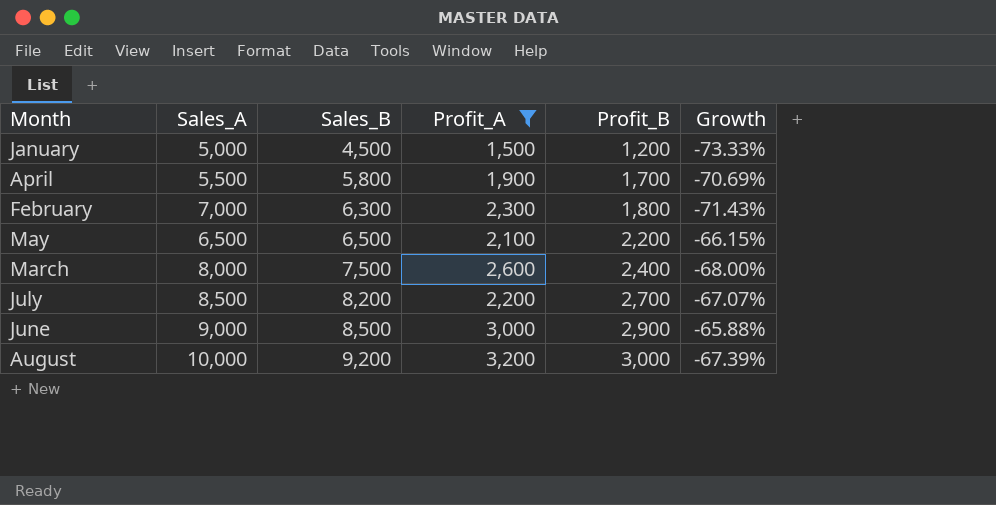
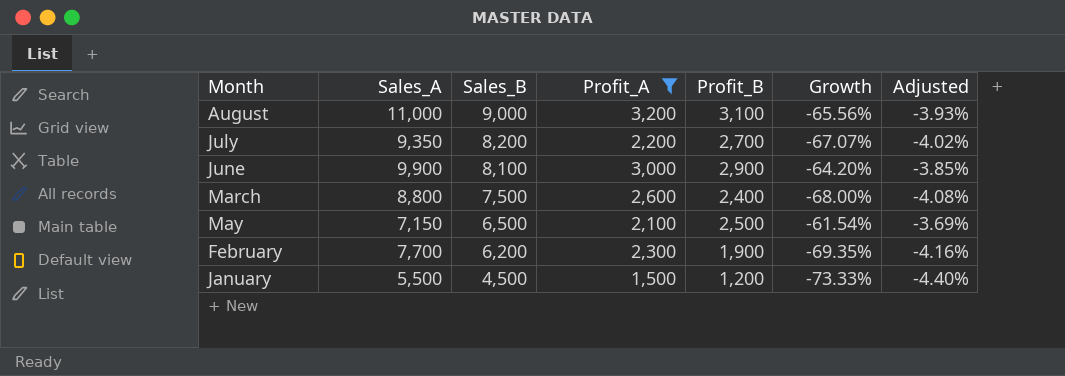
row order: Sales_B ascending -> Sales_B descending
column Adjusted | formula: none -> [Growth] * 0.06
row April: 5,500 | 5,800 | 1,900 | 1,700 | -70.69% -> none
August | Sales_A: 10,000 -> 11,000
August | Sales_B: 9,200 -> 9,000
August | Profit_B: 3,000 -> 3,100
August | Growth: -67.39% -> -65.56%
July | Sales_A: 8,500 -> 9,350
June | Sales_A: 9,000 -> 9,900
June | Sales_B: 8,500 -> 8,100
June | Growth: -65.88% -> -64.20%
March | Sales_A: 8,000 -> 8,800
May | Sales_A: 6,500 -> 7,150
May | Profit_B: 2,200 -> 2,500
May | Growth: -66.15% -> -61.54%
February | Sales_A: 7,000 -> 7,700
February | Sales_B: 6,300 -> 6,200
February | Profit_B: 1,800 -> 1,900
February | Growth: -71.43% -> -69.35%
January | Sales_A: 5,000 -> 5,500

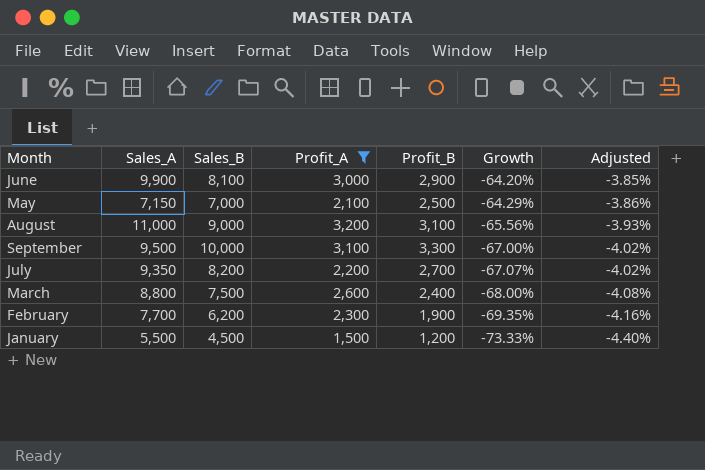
row order: Sales_B descending -> Growth descending
May | Sales_B: 6,500 -> 7,000
May | Growth: -61.54% -> -64.29%
May | Adjusted: -3.69% -> -3.86%
row September: none -> 9,500 | 10,000 | 3,100 | 3,300 | -67.00% | -4.02%

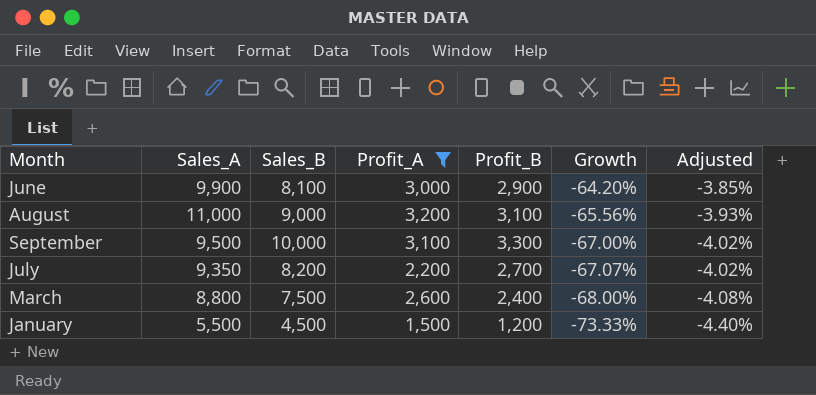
row May: 7,150 | 7,000 | 2,100 | 2,500 | -64.29% | -3.86% -> none
row February: 7,700 | 6,200 | 2,300 | 1,900 | -69.35% | -4.16% -> none

